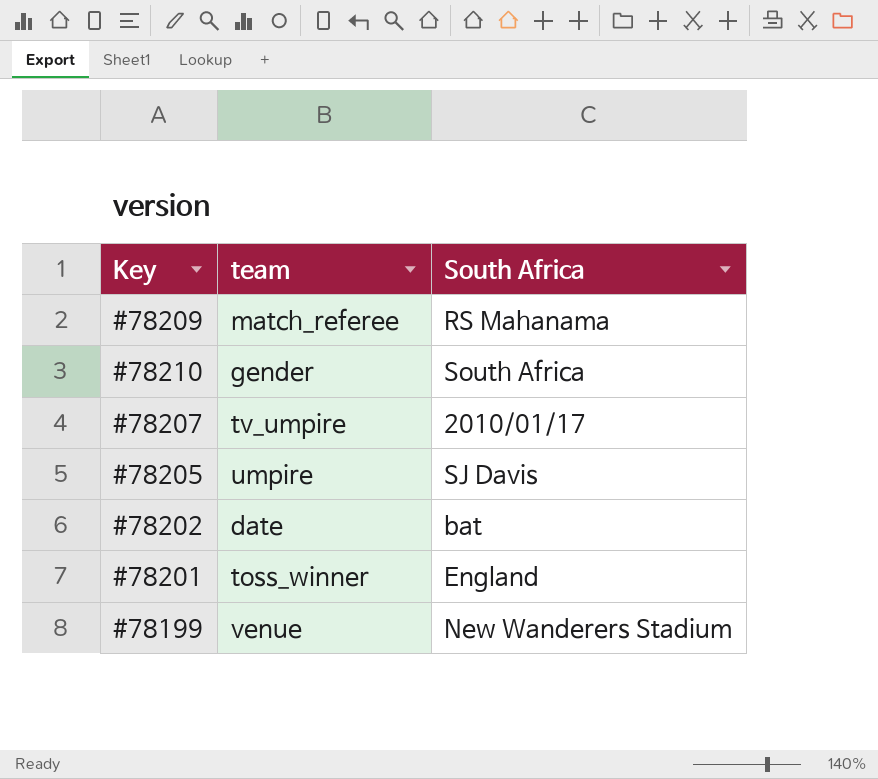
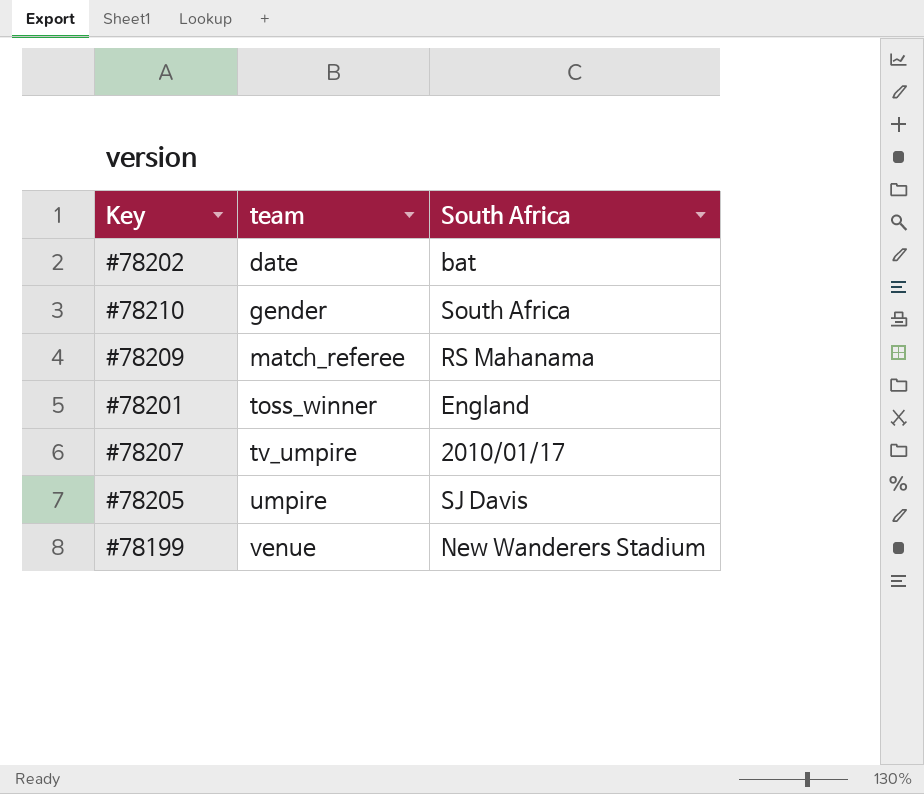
row order: none -> team ascending

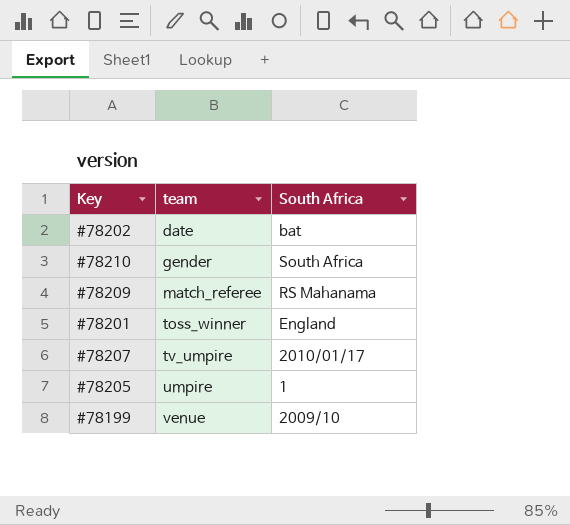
#78205 | South Africa: SJ Davis -> 1
#78199 | South Africa: New Wanderers Stadium -> 2009/10

